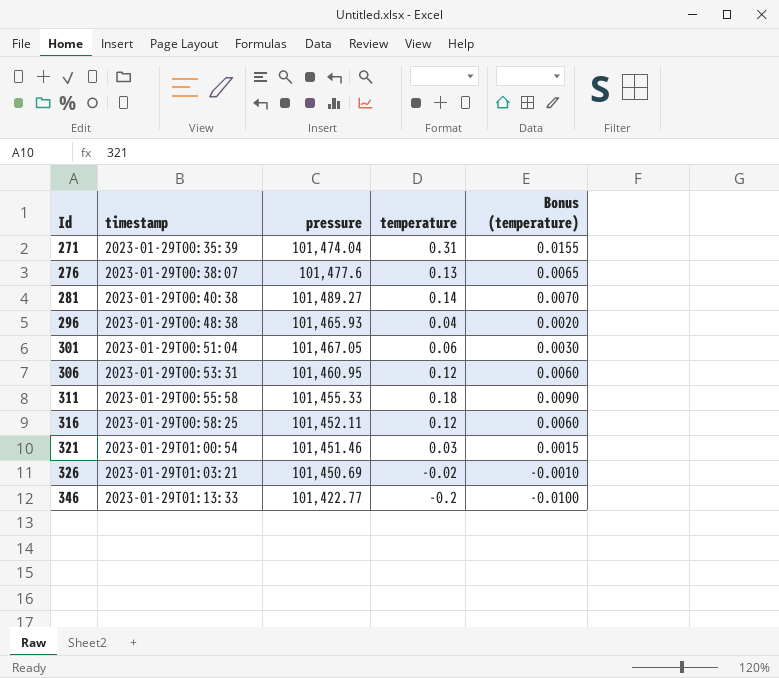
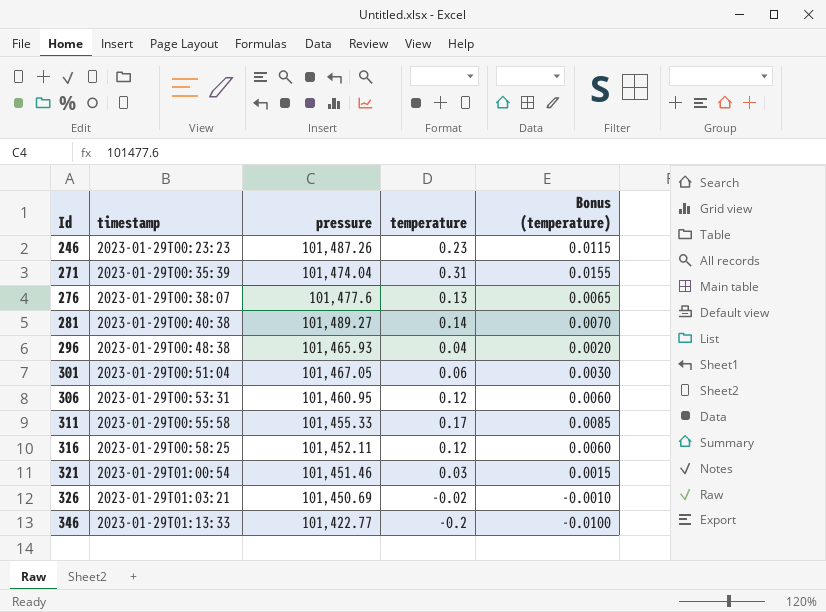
row 246: none -> 2023-01-29T00:23:23 | 101,487.26 | 0.23 | 0.0115
311 | temperature: 0.18 -> 0.17
311 | Bonus (temperature): 0.0090 -> 0.0085

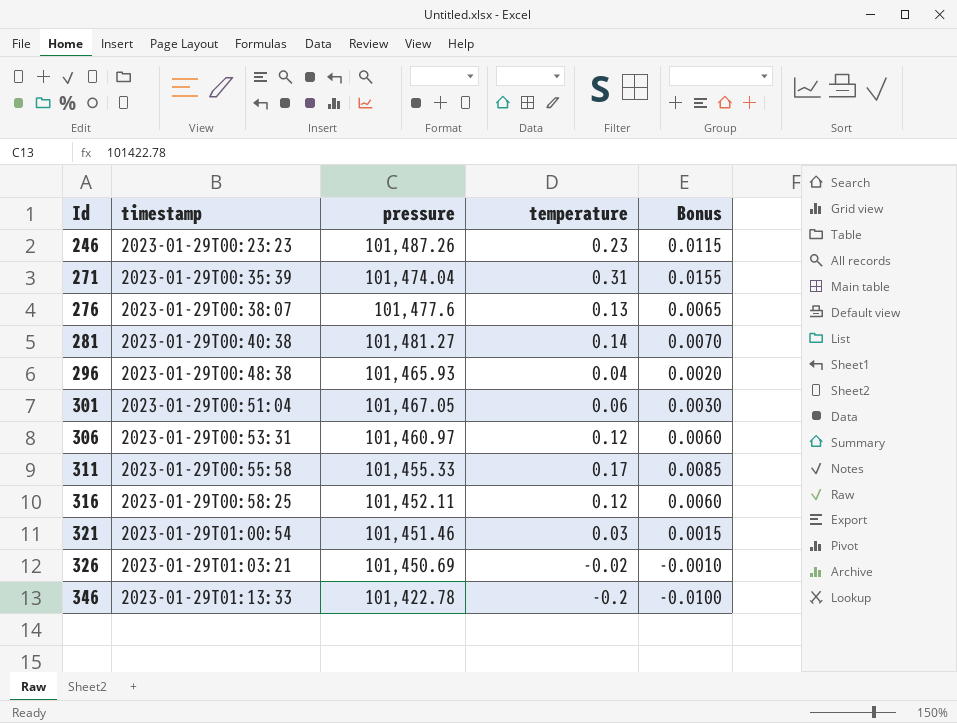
column name: Bonus (temperature) -> Bonus
281 | pressure: 101,489.27 -> 101,481.27
306 | pressure: 101,460.95 -> 101,460.97
346 | pressure: 101,422.77 -> 101,422.78

